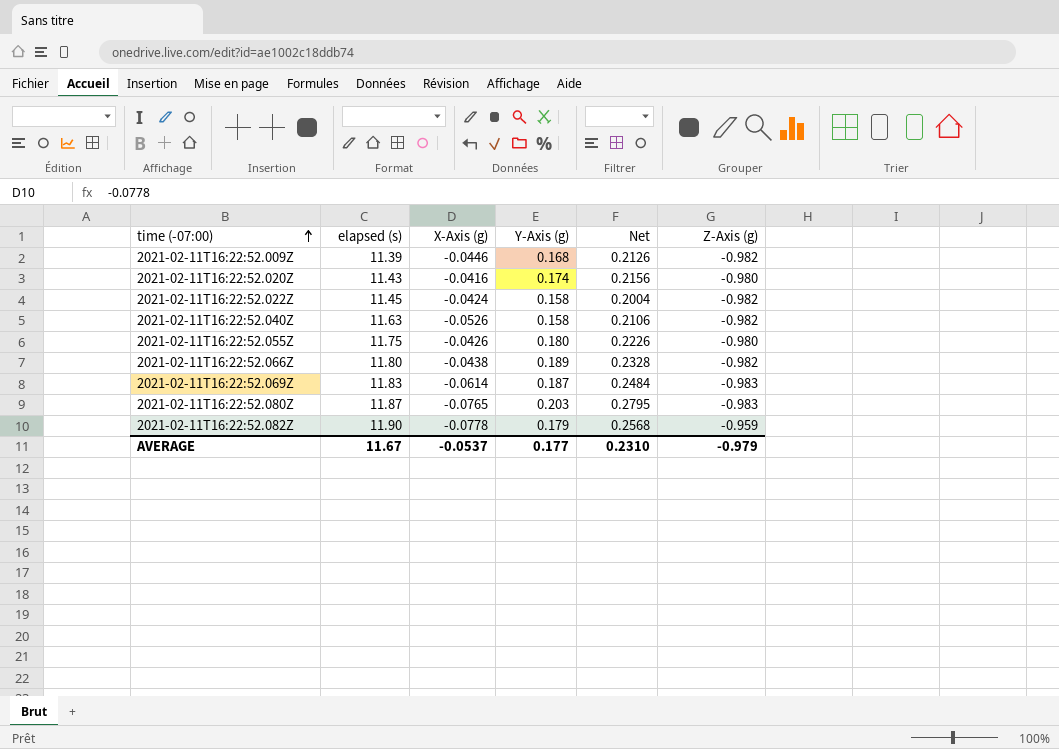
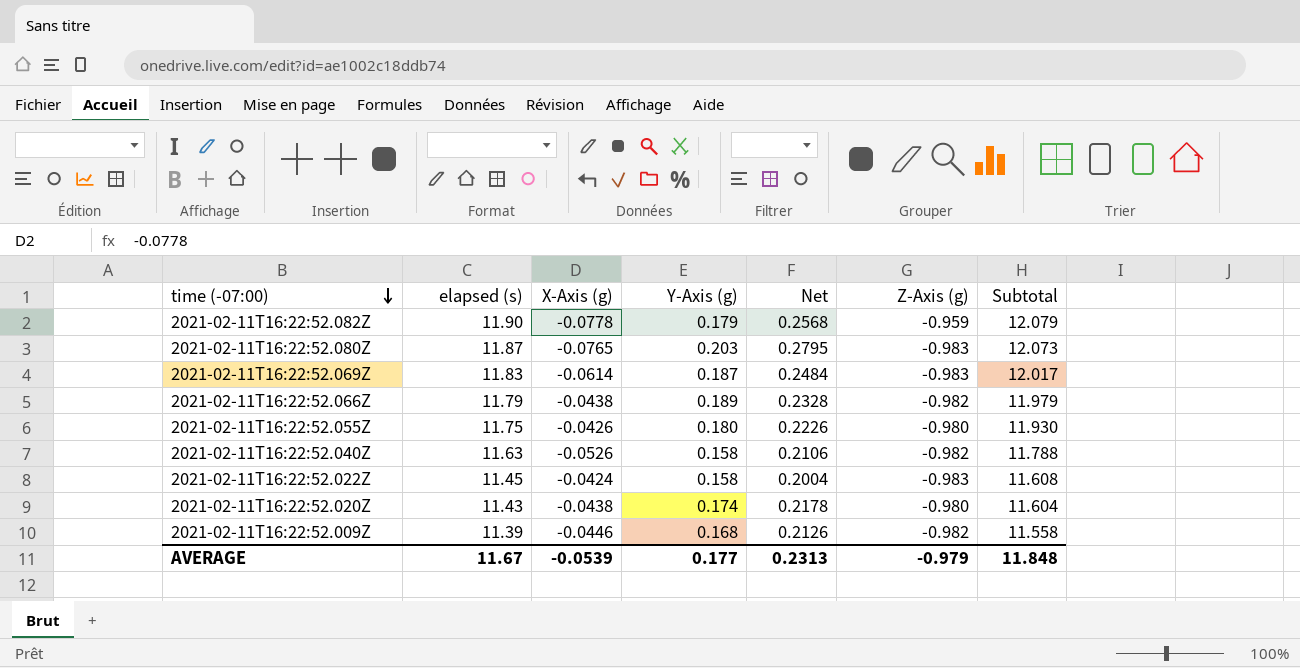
row order: time (-07:00) ascending -> time (-07:00) descending
column Subtotal | formula: none -> [elapsed (s)] + [Y-Axis (g)]
2021-02-11T16:22:52.066Z | elapsed (s): 11.80 -> 11.79
2021-02-11T16:22:52.022Z | Z-Axis (g): -0.982 -> -0.983
2021-02-11T16:22:52.020Z | X-Axis (g): -0.0416 -> -0.0438
2021-02-11T16:22:52.020Z | Net: 0.2156 -> 0.2178
AVERAGE | X-Axis (g): -0.0537 -> -0.0539
AVERAGE | Net: 0.2310 -> 0.2313

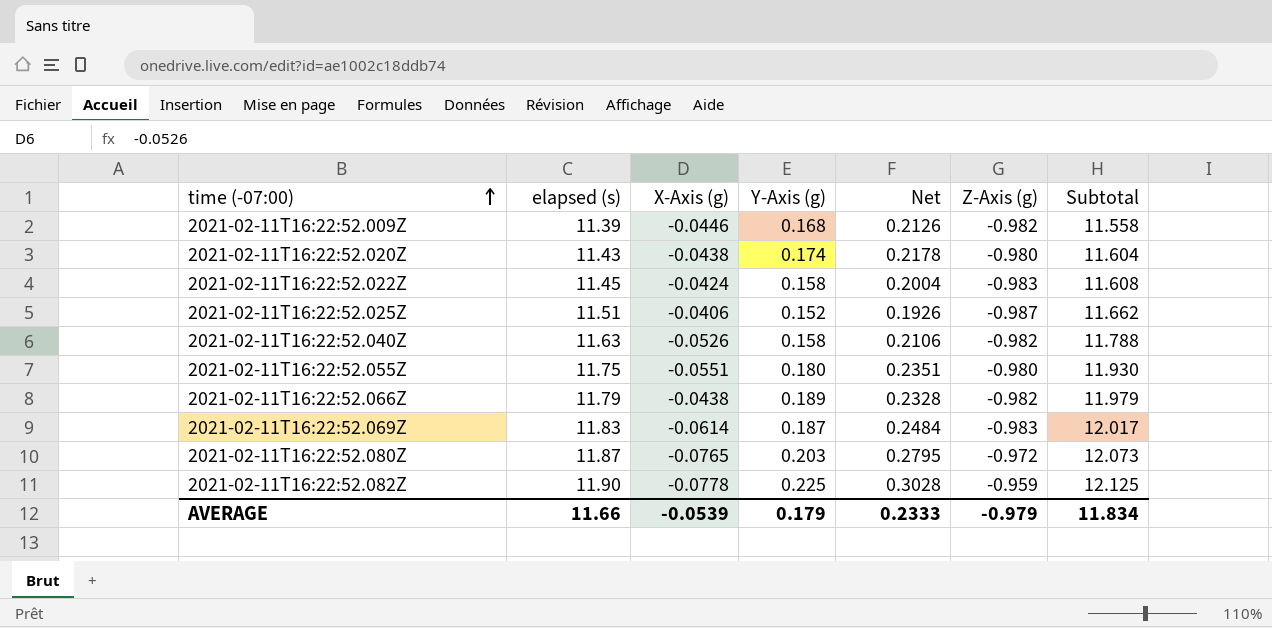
row order: time (-07:00) descending -> time (-07:00) ascending
row 2021-02-11T16:22:52.025Z: none -> 11.51 | -0.0406 | 0.152 | 0.1926 | -0.987 | 11.662
2021-02-11T16:22:52.055Z | X-Axis (g): -0.0426 -> -0.0551
2021-02-11T16:22:52.055Z | Net: 0.2226 -> 0.2351
2021-02-11T16:22:52.080Z | Z-Axis (g): -0.983 -> -0.972
2021-02-11T16:22:52.082Z | Y-Axis (g): 0.179 -> 0.225
2021-02-11T16:22:52.082Z | Net: 0.2568 -> 0.3028
2021-02-11T16:22:52.082Z | Subtotal: 12.079 -> 12.125
AVERAGE | elapsed (s): 11.67 -> 11.66
AVERAGE | Y-Axis (g): 0.177 -> 0.179
AVERAGE | Net: 0.2313 -> 0.2333
AVERAGE | Subtotal: 11.848 -> 11.834

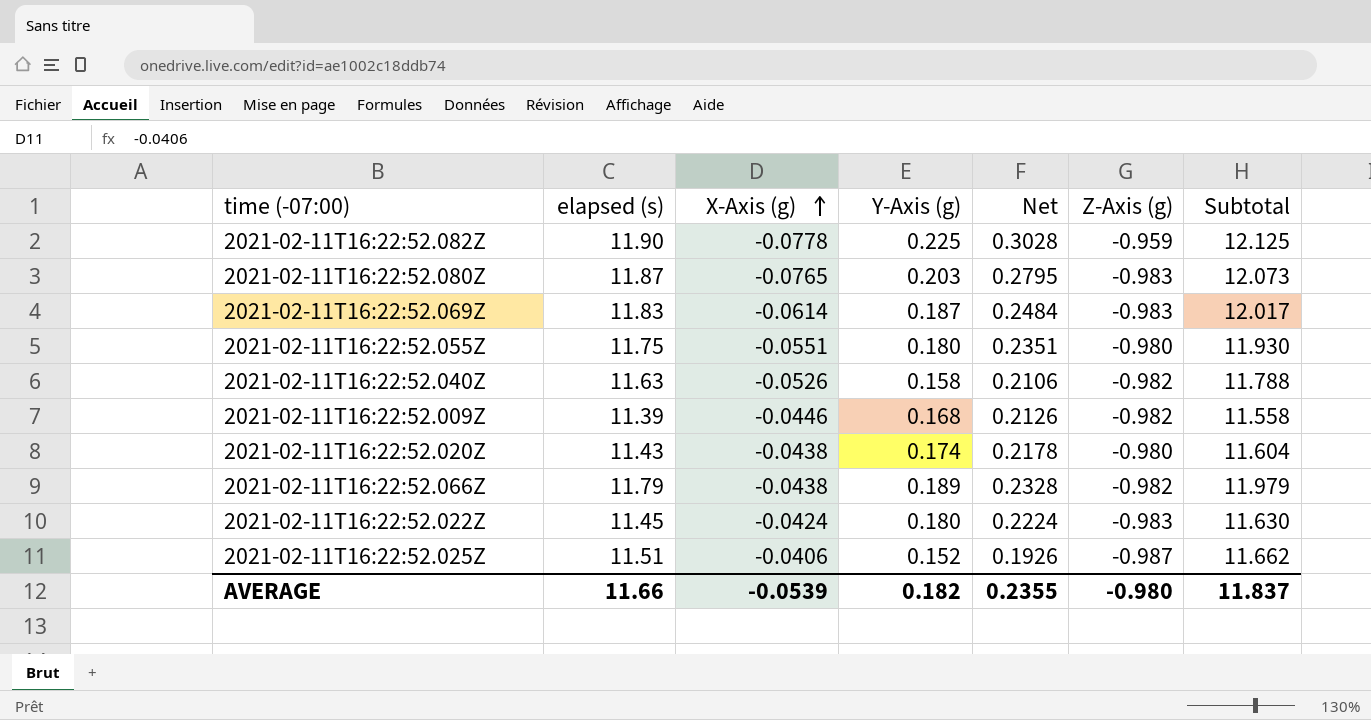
row order: time (-07:00) ascending -> X-Axis (g) ascending
2021-02-11T16:22:52.080Z | Z-Axis (g): -0.972 -> -0.983
2021-02-11T16:22:52.022Z | Y-Axis (g): 0.158 -> 0.180
2021-02-11T16:22:52.022Z | Net: 0.2004 -> 0.2224
2021-02-11T16:22:52.022Z | Subtotal: 11.608 -> 11.630
AVERAGE | Y-Axis (g): 0.179 -> 0.182
AVERAGE | Net: 0.2333 -> 0.2355
AVERAGE | Z-Axis (g): -0.979 -> -0.980
AVERAGE | Subtotal: 11.834 -> 11.837

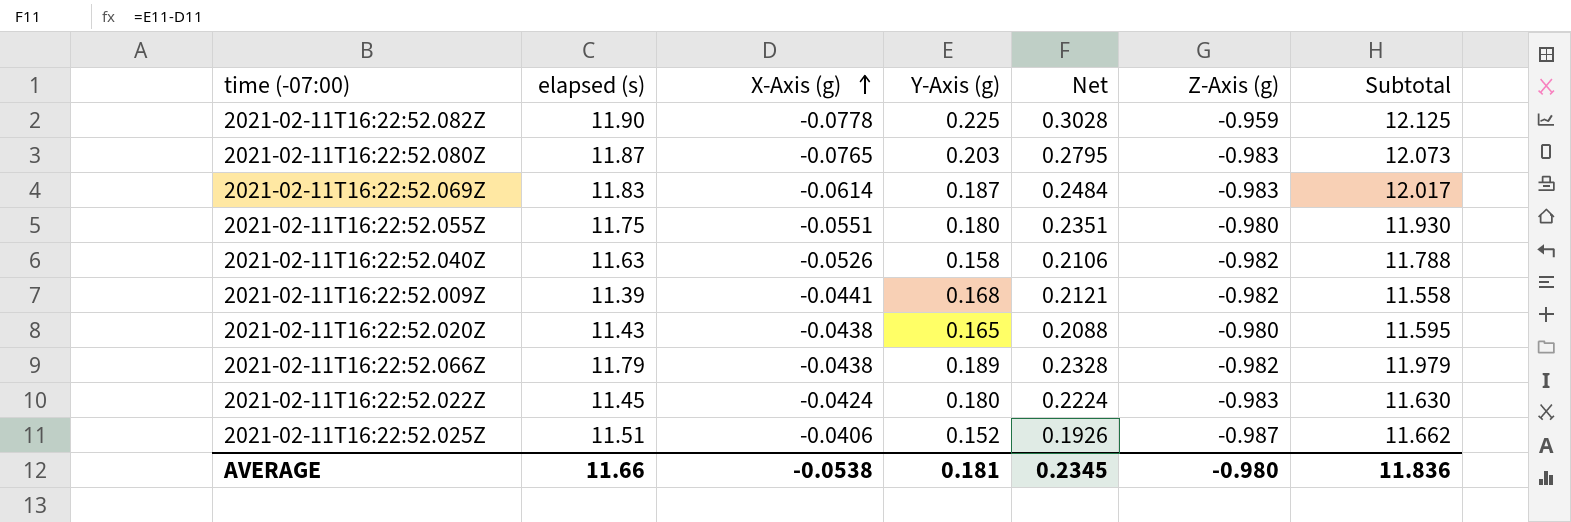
2021-02-11T16:22:52.009Z | X-Axis (g): -0.0446 -> -0.0441
2021-02-11T16:22:52.009Z | Net: 0.2126 -> 0.2121
2021-02-11T16:22:52.020Z | Y-Axis (g): 0.174 -> 0.165
2021-02-11T16:22:52.020Z | Net: 0.2178 -> 0.2088
2021-02-11T16:22:52.020Z | Subtotal: 11.604 -> 11.595
AVERAGE | X-Axis (g): -0.0539 -> -0.0538
AVERAGE | Y-Axis (g): 0.182 -> 0.181
AVERAGE | Net: 0.2355 -> 0.2345
AVERAGE | Subtotal: 11.837 -> 11.836

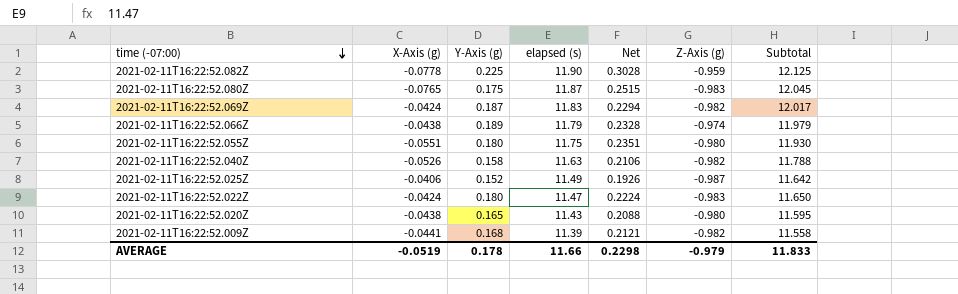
row order: X-Axis (g) ascending -> time (-07:00) descending
column elapsed (s) | position: 2 -> 4
2021-02-11T16:22:52.080Z | Y-Axis (g): 0.203 -> 0.175
2021-02-11T16:22:52.080Z | Net: 0.2795 -> 0.2515
2021-02-11T16:22:52.080Z | Subtotal: 12.073 -> 12.045
2021-02-11T16:22:52.069Z | X-Axis (g): -0.0614 -> -0.0424
2021-02-11T16:22:52.069Z | Net: 0.2484 -> 0.2294
2021-02-11T16:22:52.069Z | Z-Axis (g): -0.983 -> -0.982
2021-02-11T16:22:52.066Z | Z-Axis (g): -0.982 -> -0.974
2021-02-11T16:22:52.025Z | elapsed (s): 11.51 -> 11.49
2021-02-11T16:22:52.025Z | Subtotal: 11.662 -> 11.642
2021-02-11T16:22:52.022Z | elapsed (s): 11.45 -> 11.47
2021-02-11T16:22:52.022Z | Subtotal: 11.630 -> 11.650
AVERAGE | X-Axis (g): -0.0538 -> -0.0519
AVERAGE | Y-Axis (g): 0.181 -> 0.178
AVERAGE | Net: 0.2345 -> 0.2298
AVERAGE | Z-Axis (g): -0.980 -> -0.979
AVERAGE | Subtotal: 11.836 -> 11.833

